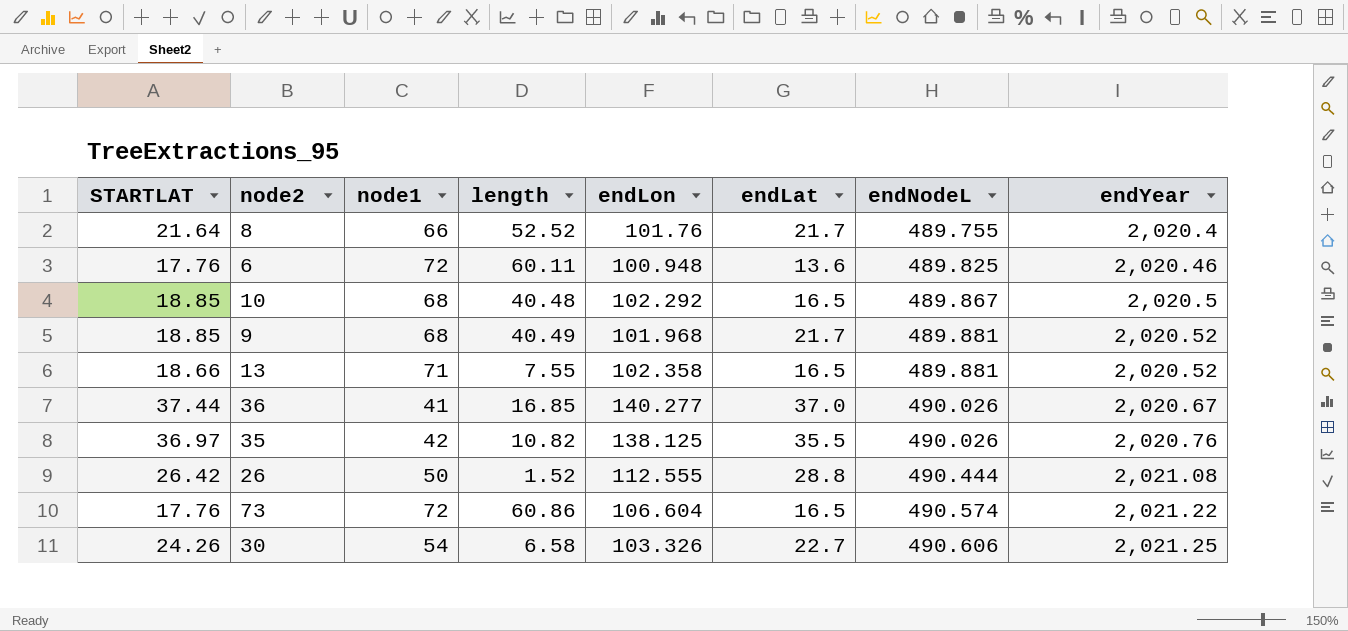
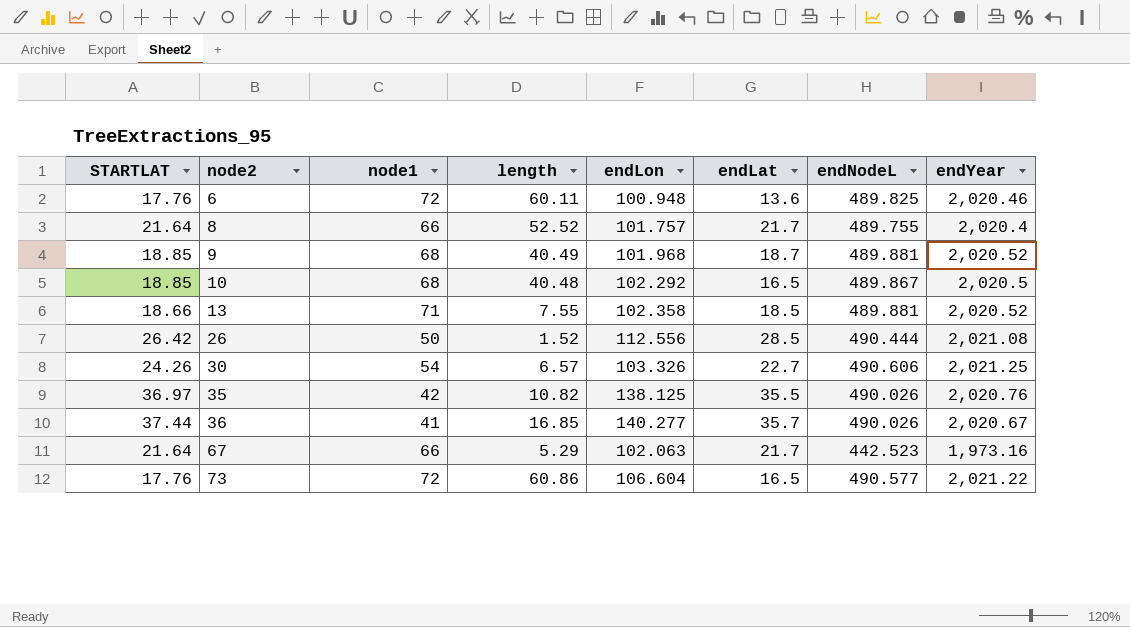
row order: endNodeL ascending -> node2 ascending
8 | endLon: 101.76 -> 101.757
9 | endLat: 21.7 -> 18.7
13 | endLat: 16.5 -> 18.5
26 | endLon: 112.555 -> 112.556
26 | endLat: 28.8 -> 28.5
30 | length: 6.58 -> 6.57
36 | endLat: 37.0 -> 35.7
row 67: none -> 21.64 | 66 | 5.29 | 102.063 | 21.7 | 442.523 | 1,973.16
73 | endNodeL: 490.574 -> 490.577

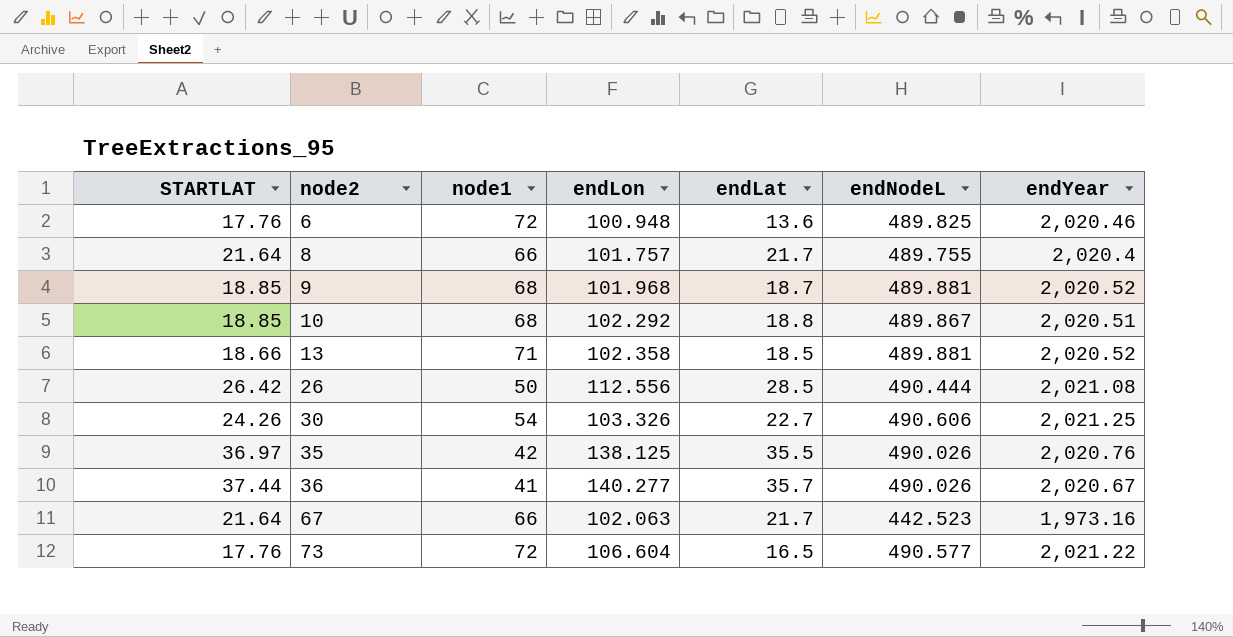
column length | position: 4 -> none
10 | endLat: 16.5 -> 18.8
10 | endYear: 2,020.5 -> 2,020.51

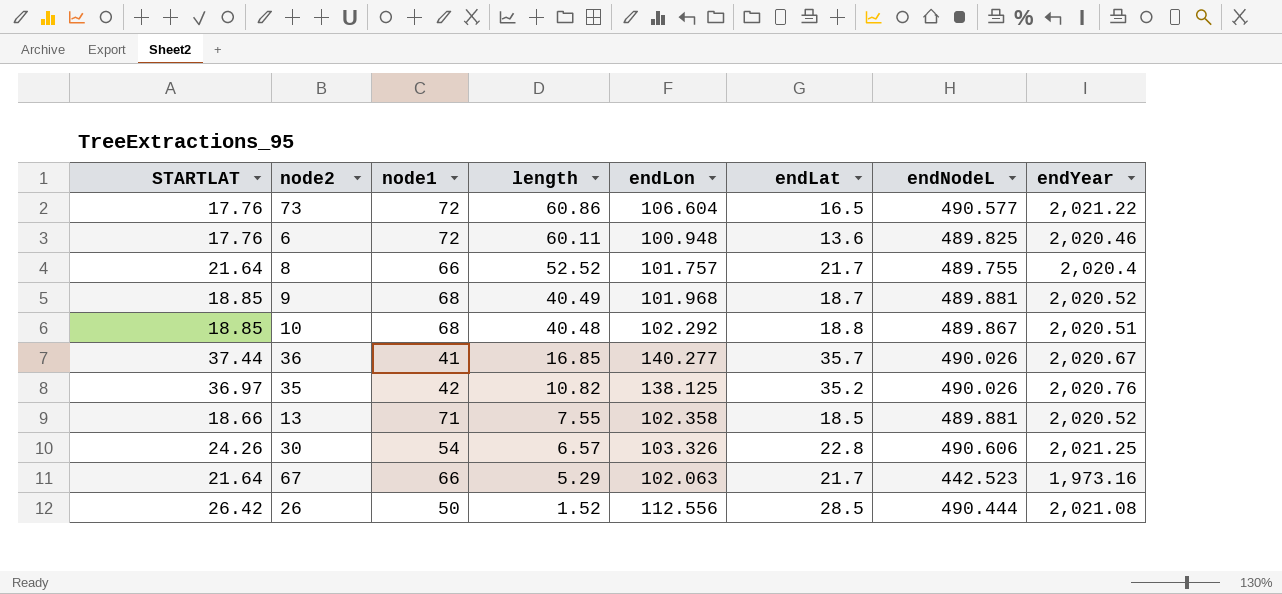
row order: node2 ascending -> length descending
column length | position: none -> 4
35 | endLat: 35.5 -> 35.2
30 | endLat: 22.7 -> 22.8

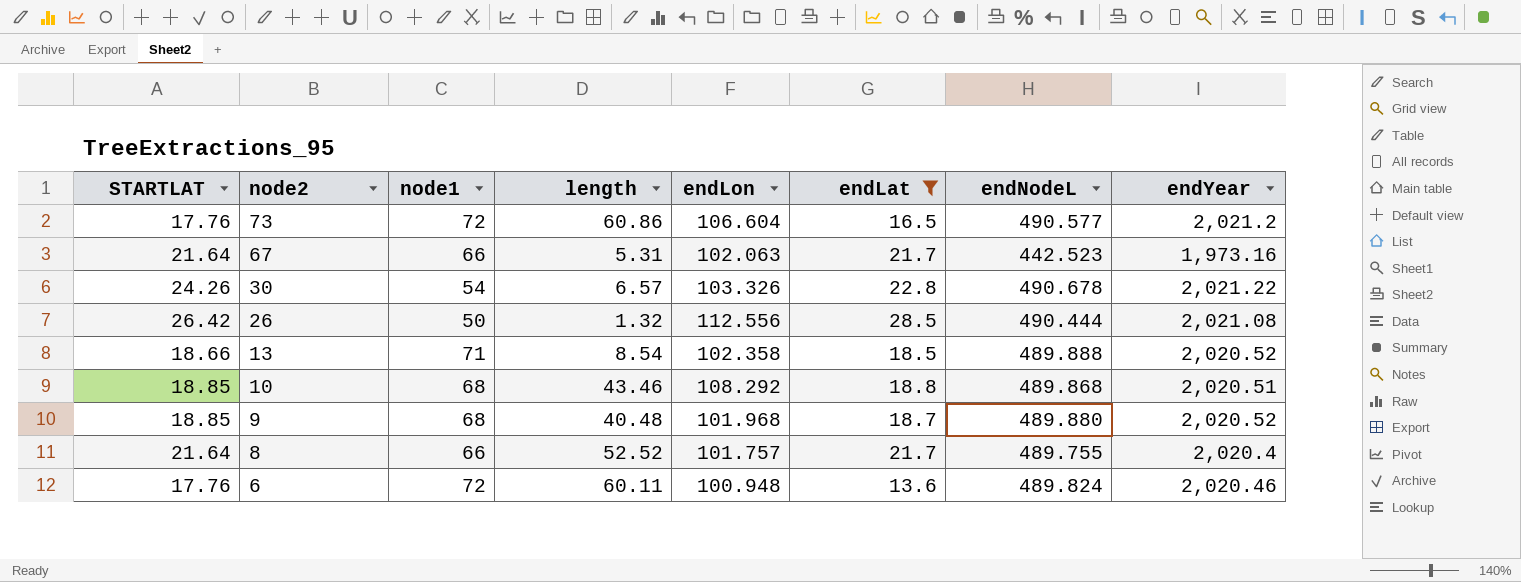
filter: none -> endLat <= 28.5
row order: length descending -> node2 descending
73 | endYear: 2,021.22 -> 2,021.2
67 | length: 5.29 -> 5.31
30 | endNodeL: 490.606 -> 490.678
30 | endYear: 2,021.25 -> 2,021.22
26 | length: 1.52 -> 1.32
13 | length: 7.55 -> 8.54
13 | endNodeL: 489.881 -> 489.888
10 | length: 40.48 -> 43.46
10 | endLon: 102.292 -> 108.292
10 | endNodeL: 489.867 -> 489.868
9 | length: 40.49 -> 40.48
9 | endNodeL: 489.881 -> 489.880
6 | endNodeL: 489.825 -> 489.824

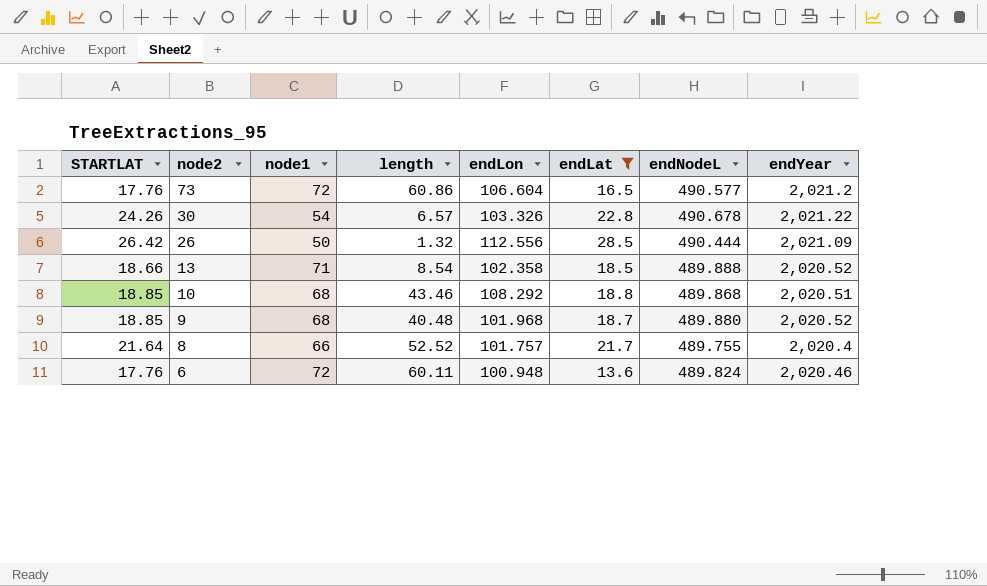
row 67: 21.64 | 66 | 5.31 | 102.063 | 21.7 | 442.523 | 1,973.16 -> none
26 | endYear: 2,021.08 -> 2,021.09

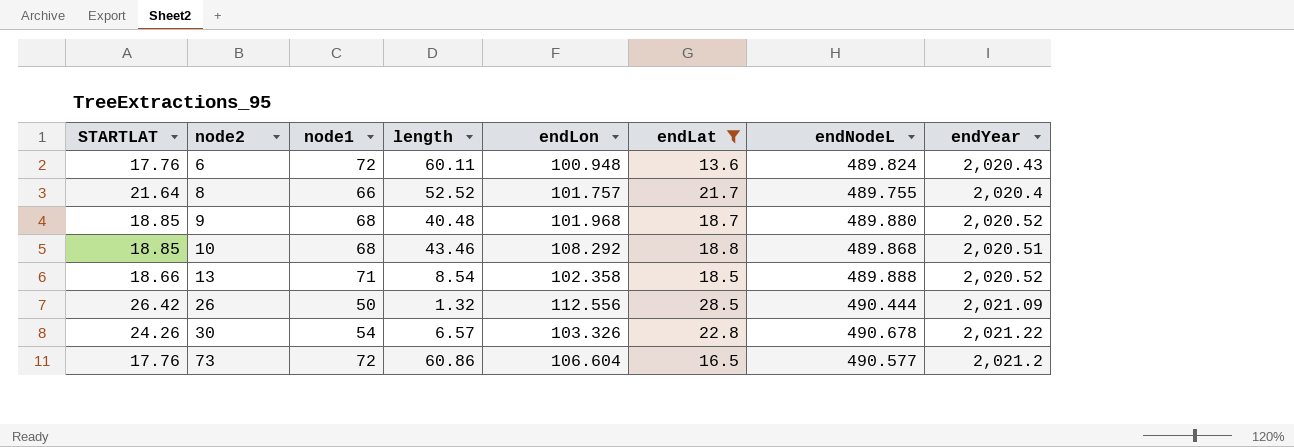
row order: node2 descending -> node2 ascending
6 | endYear: 2,020.46 -> 2,020.43

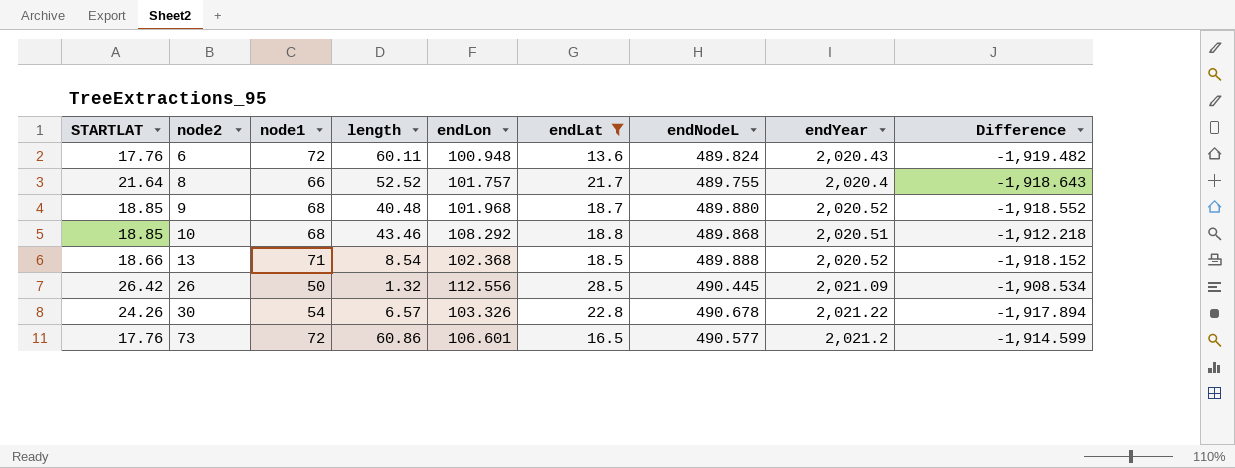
column Difference | formula: none -> [endLon] - [endYear]
13 | endLon: 102.358 -> 102.368
26 | endNodeL: 490.444 -> 490.445
73 | endLon: 106.604 -> 106.601

